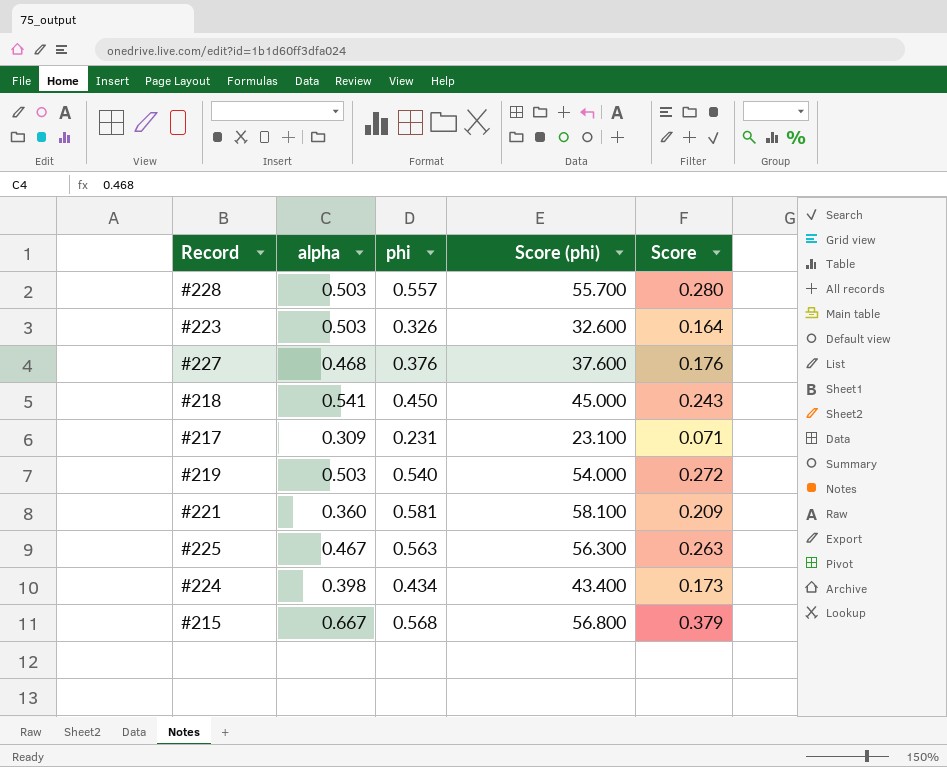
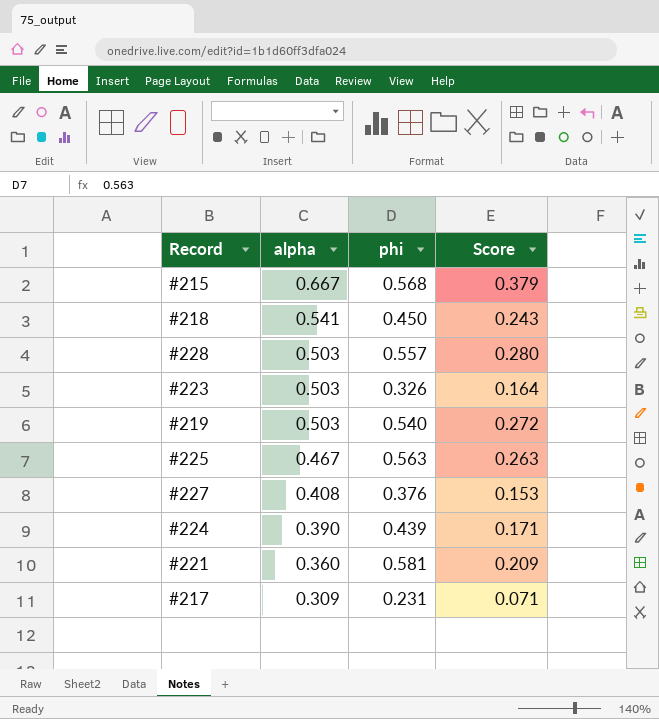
row order: none -> alpha descending
column Score (phi) | formula: [phi] * 100 -> none
#227 | alpha: 0.468 -> 0.408
#227 | Score: 0.176 -> 0.153
#224 | alpha: 0.398 -> 0.390
#224 | phi: 0.434 -> 0.439
#224 | Score: 0.173 -> 0.171

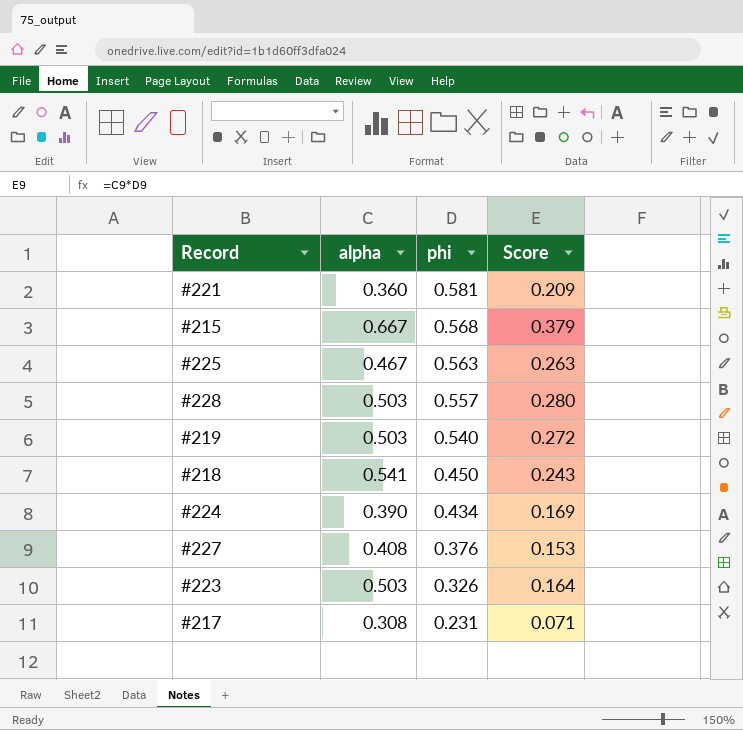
row order: alpha descending -> phi descending
#224 | phi: 0.439 -> 0.434
#224 | Score: 0.171 -> 0.169
#217 | alpha: 0.309 -> 0.308

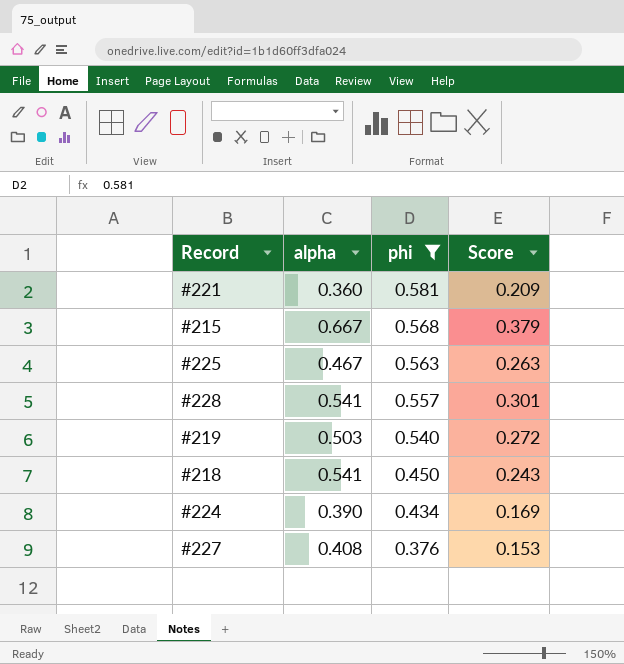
filter: none -> phi >= 0.376
#228 | alpha: 0.503 -> 0.541
#228 | Score: 0.280 -> 0.301

